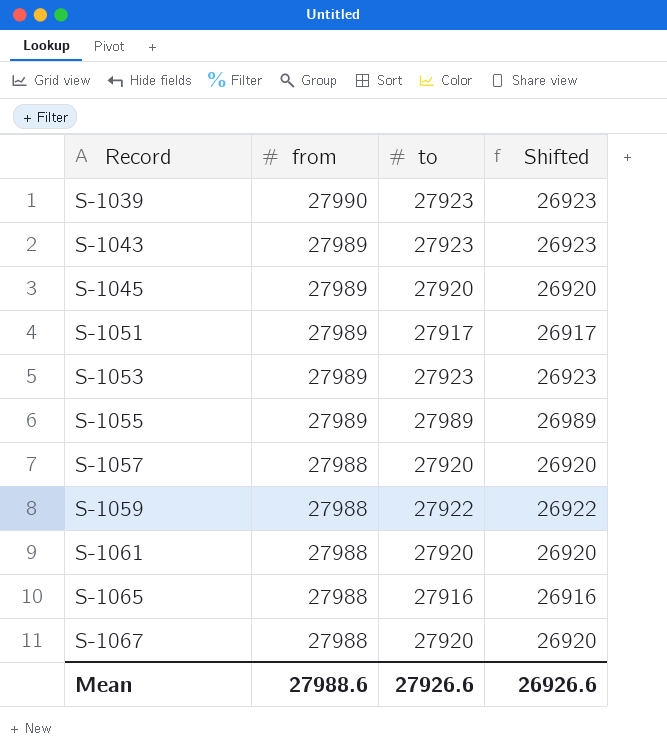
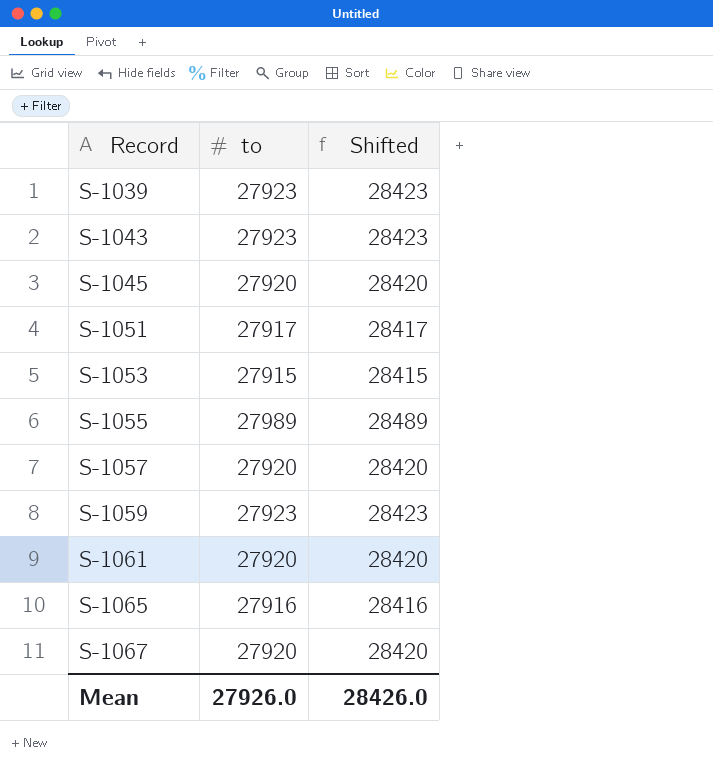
column from | position: 2 -> none
column Shifted | formula: [to] - 1000 -> [to] + 500
S-1053 | to: 27923 -> 27915
S-1059 | to: 27922 -> 27923
Mean | to: 27926.6 -> 27926.0
Mean | Shifted: 26926.6 -> 28426.0

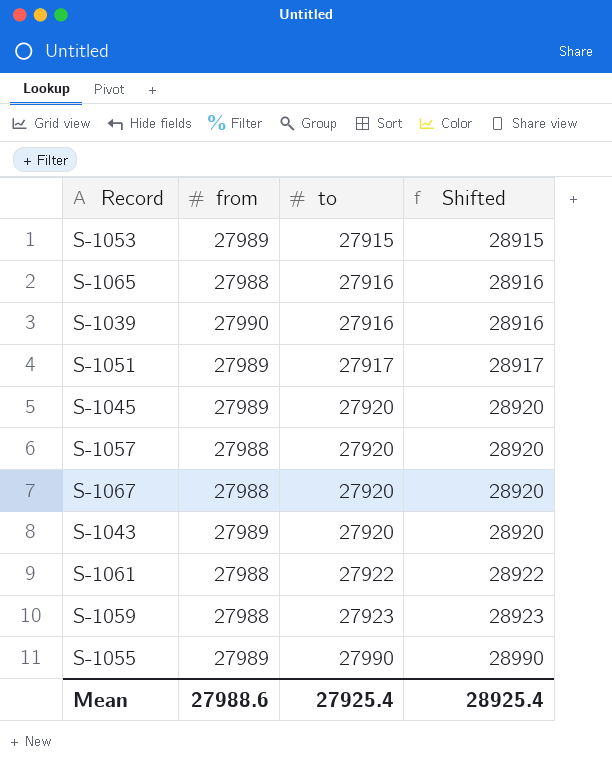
row order: Record ascending -> to ascending
column from | position: none -> 2
column Shifted | formula: [to] + 500 -> [to] + 1000
S-1039 | to: 27923 -> 27916
S-1043 | to: 27923 -> 27920
S-1061 | to: 27920 -> 27922
S-1055 | to: 27989 -> 27990
Mean | to: 27926.0 -> 27925.4
Mean | Shifted: 28426.0 -> 28925.4

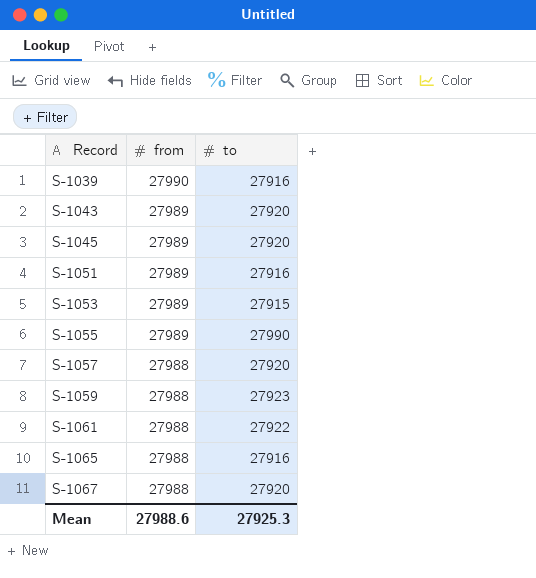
row order: to ascending -> Record ascending
column Shifted | formula: [to] + 1000 -> none
S-1051 | to: 27917 -> 27916
Mean | to: 27925.4 -> 27925.3

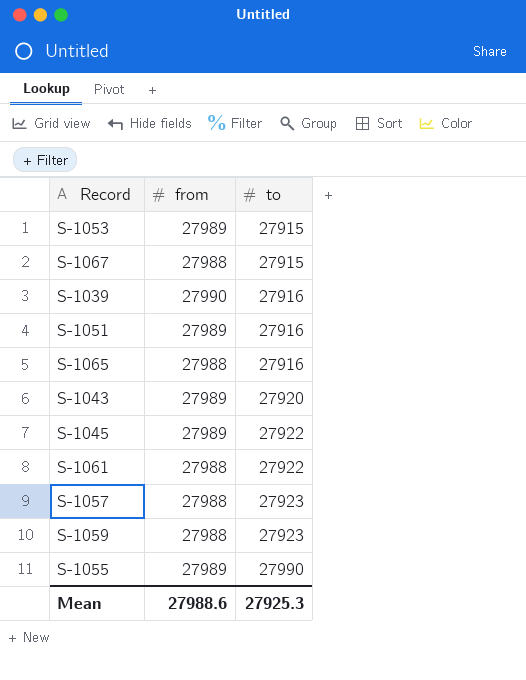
row order: Record ascending -> to ascending
S-1067 | to: 27920 -> 27915
S-1045 | to: 27920 -> 27922
S-1057 | to: 27920 -> 27923

